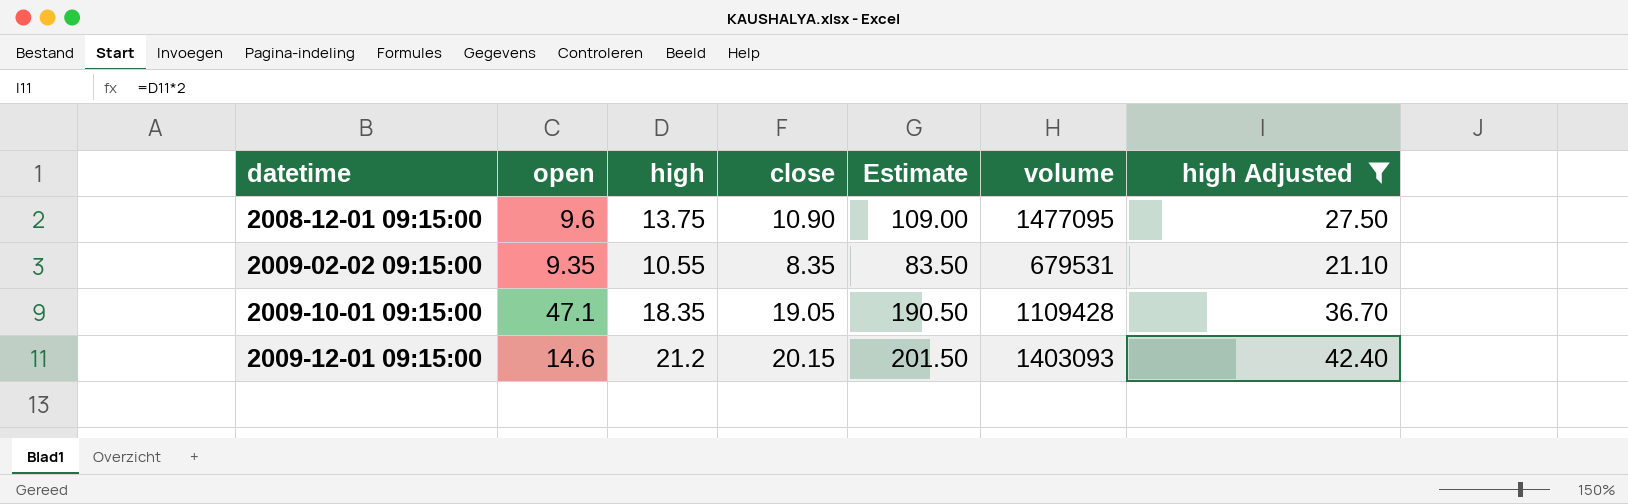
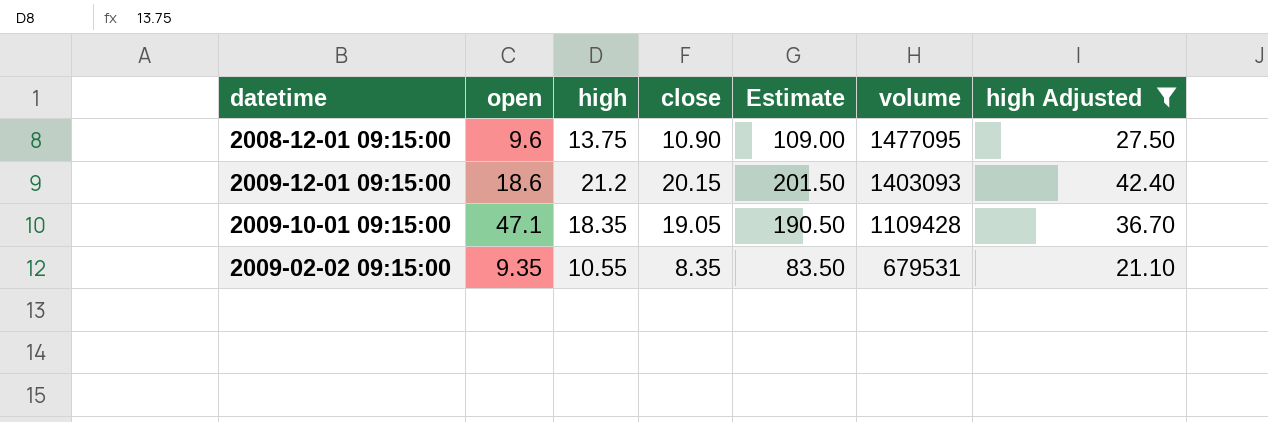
row order: datetime ascending -> volume descending
2009-12-01 09:15:00 | open: 14.6 -> 18.6

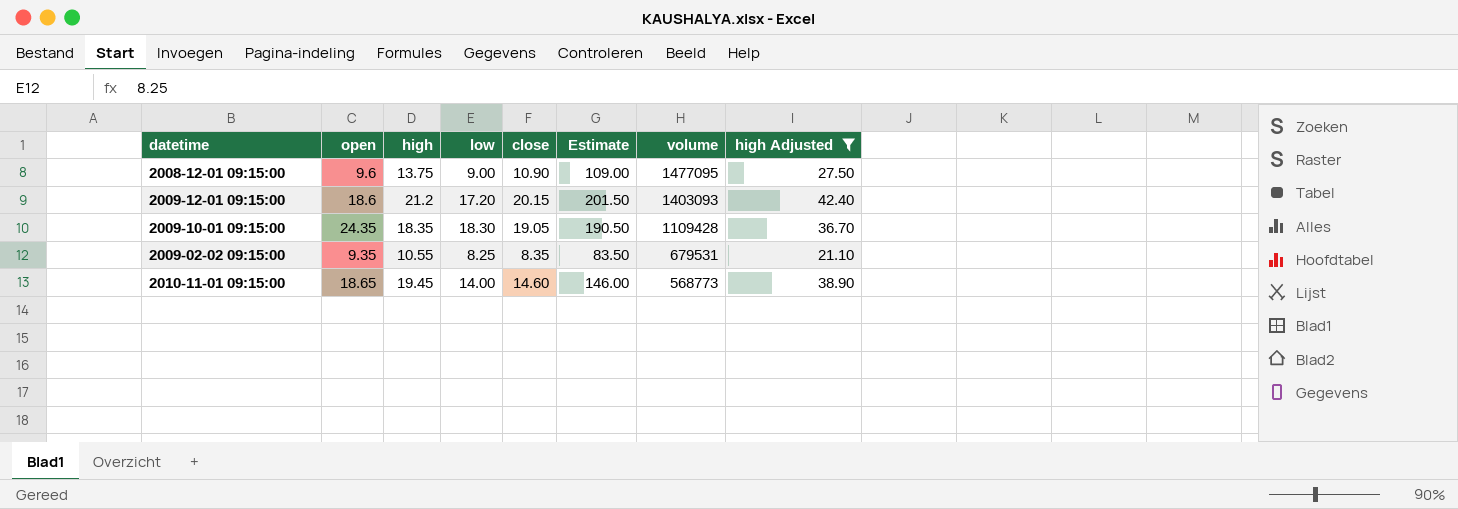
column low | position: none -> 4
2009-10-01 09:15:00 | open: 47.1 -> 24.35
row 2010-11-01 09:15:00: none -> 18.65 | 19.45 | 14.00 | 14.60 | 146.00 | 568773 | 38.90

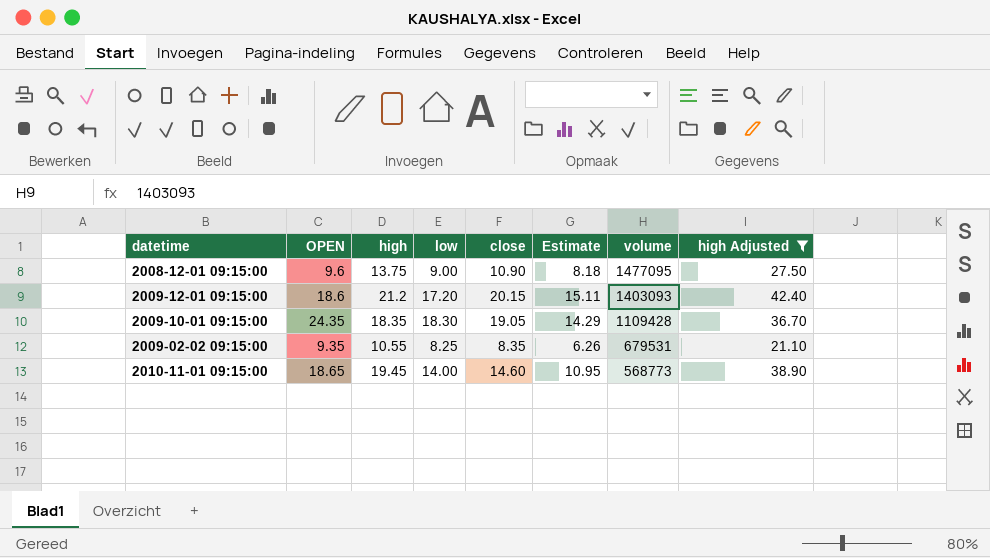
column name: open -> OPEN
column Estimate | formula: [close] * 10 -> [close] * 0.75

